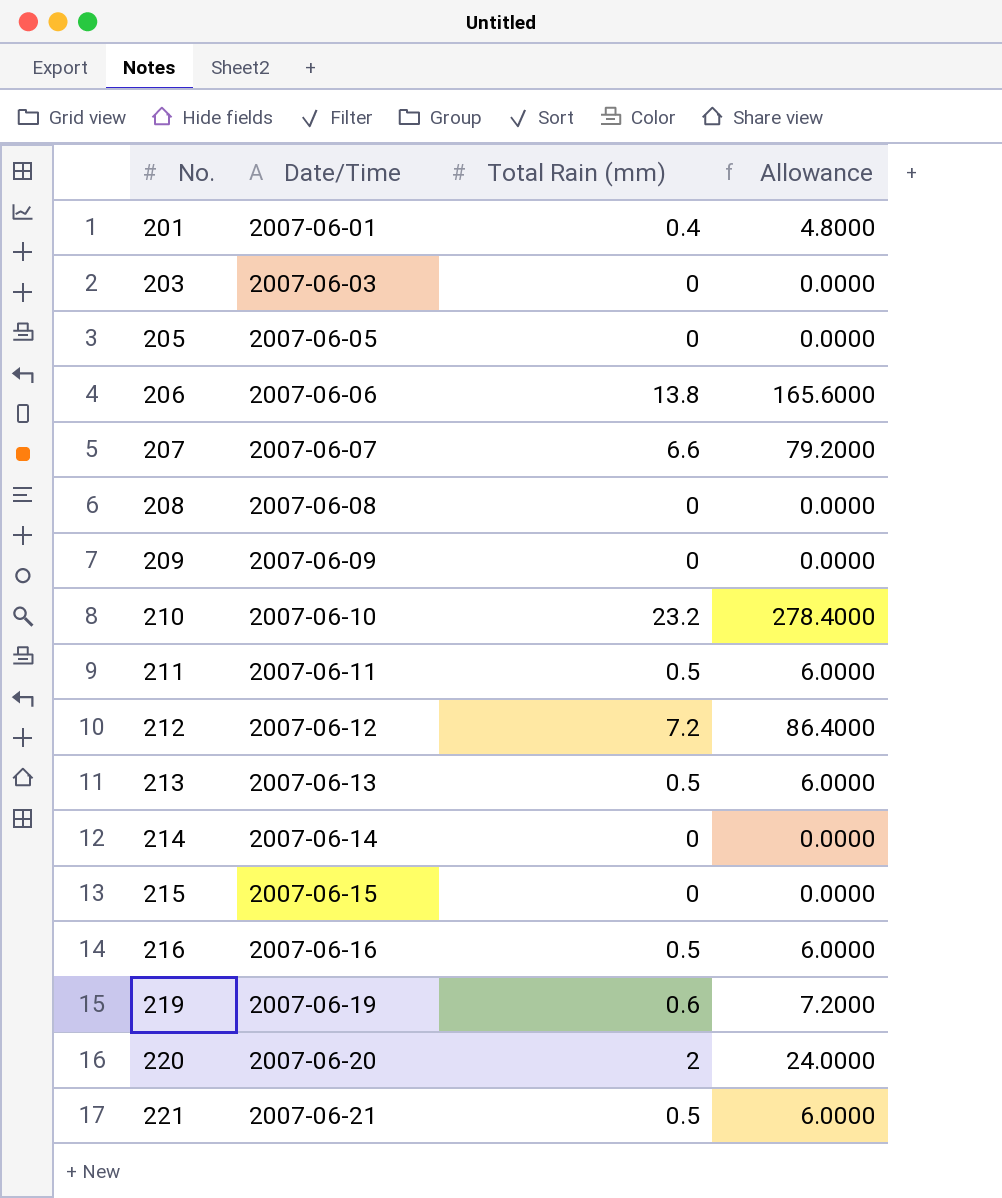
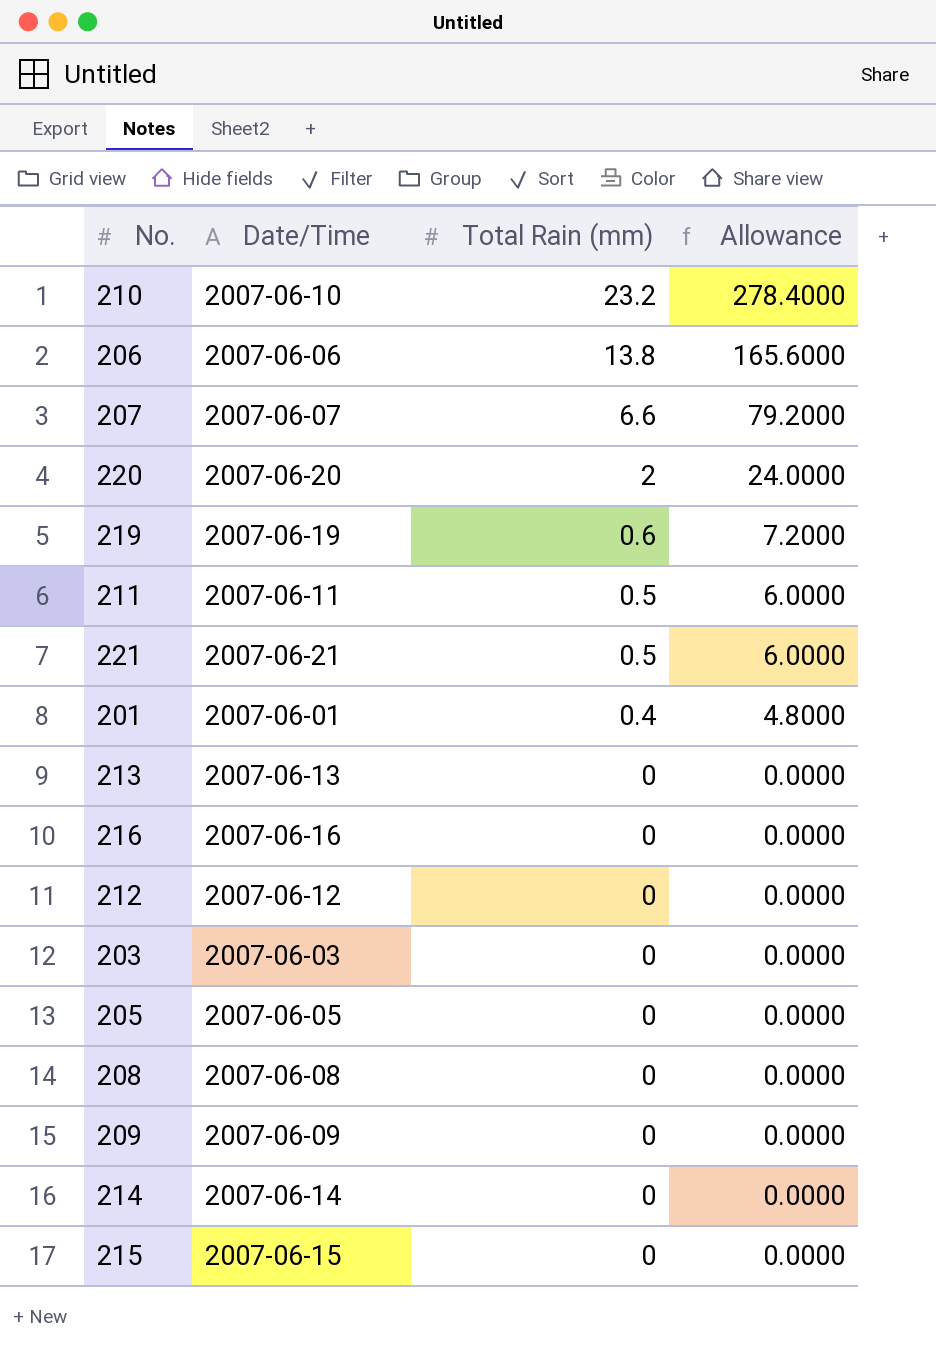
row order: No. ascending -> Total Rain (mm) descending
213 | Total Rain (mm): 0.5 -> 0
213 | Allowance: 6.0000 -> 0.0000
216 | Total Rain (mm): 0.5 -> 0
216 | Allowance: 6.0000 -> 0.0000
212 | Total Rain (mm): 7.2 -> 0
212 | Allowance: 86.4000 -> 0.0000

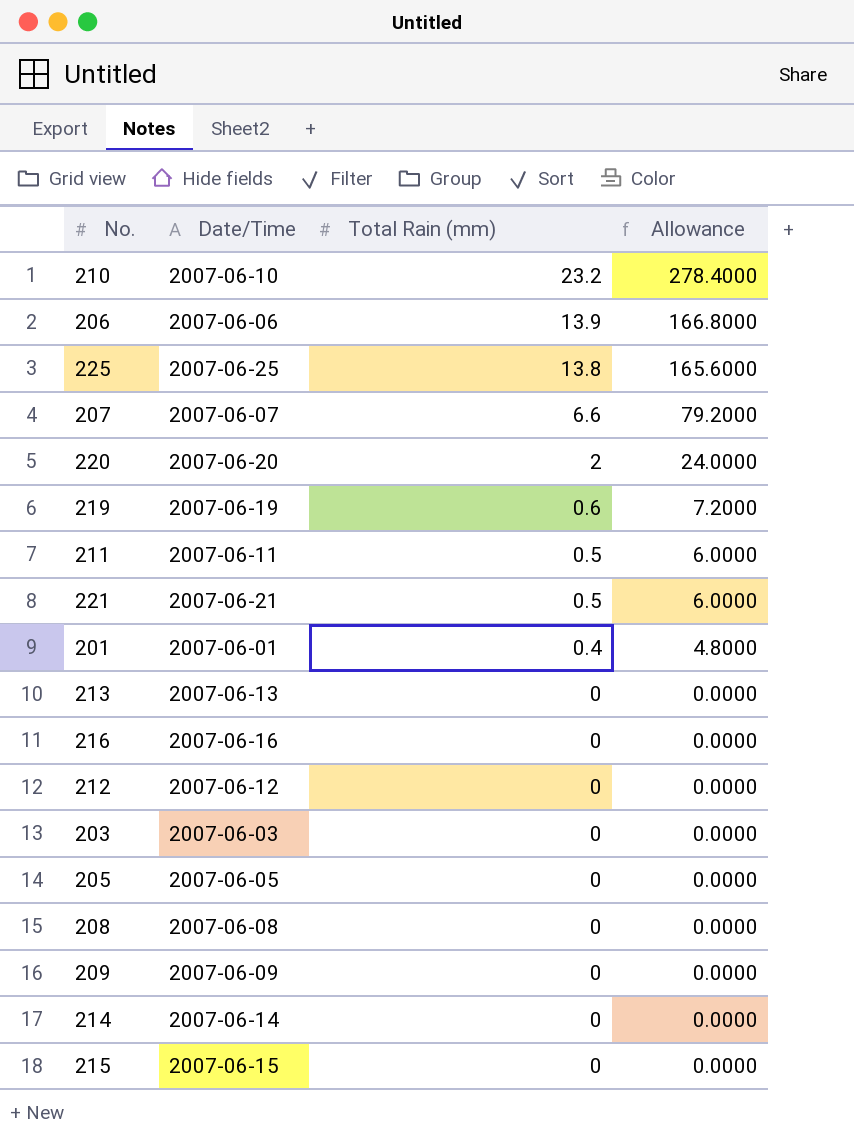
206 | Total Rain (mm): 13.8 -> 13.9
206 | Allowance: 165.6000 -> 166.8000
row 225: none -> 2007-06-25 | 13.8 | 165.6000

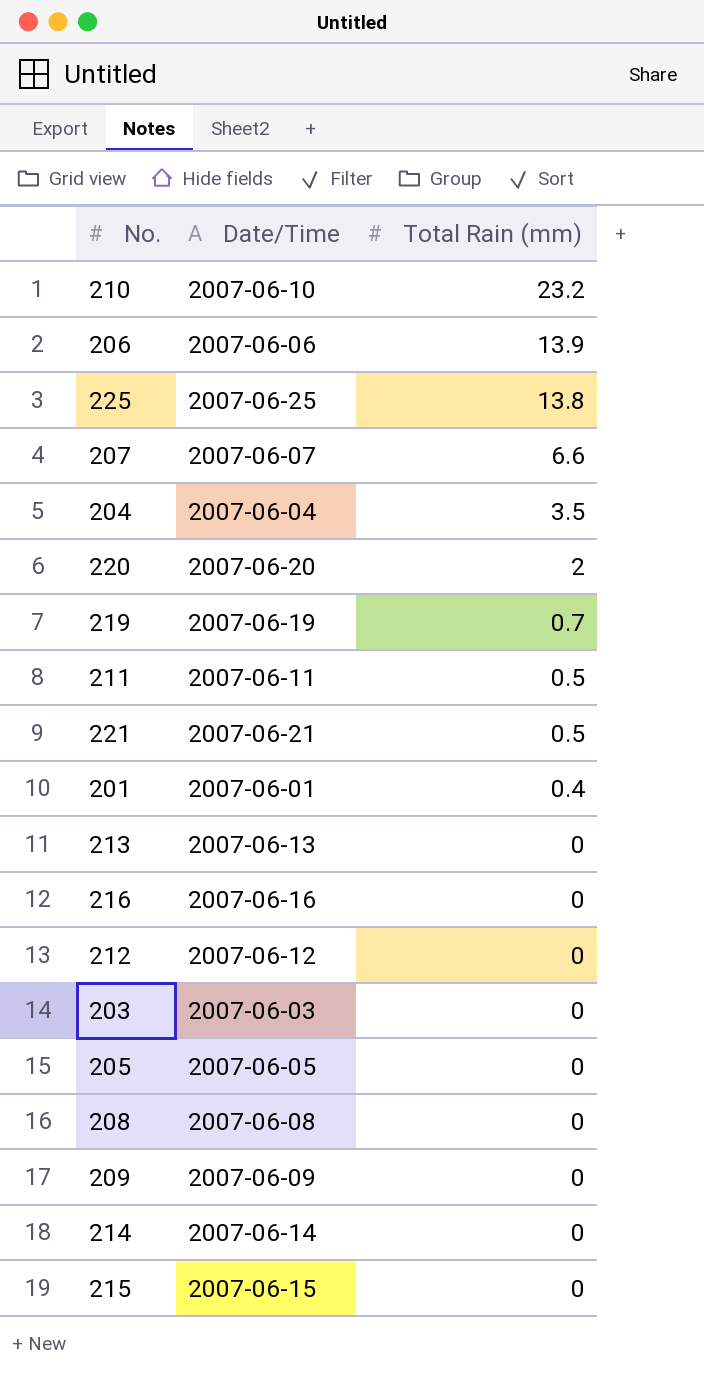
column Allowance | formula: [Total Rain (mm)] * 12 -> none
row 204: none -> 2007-06-04 | 3.5
219 | Total Rain (mm): 0.6 -> 0.7

